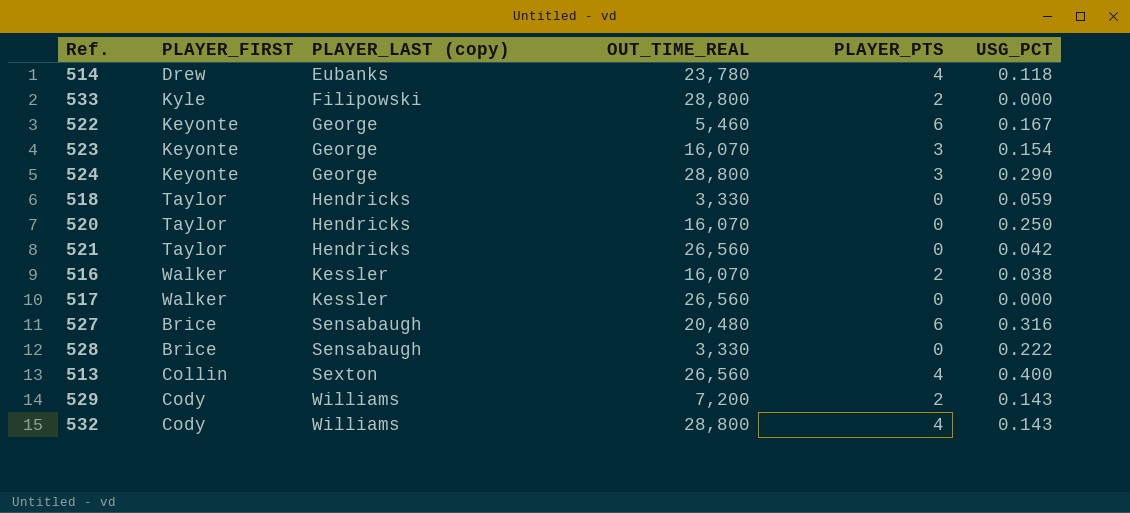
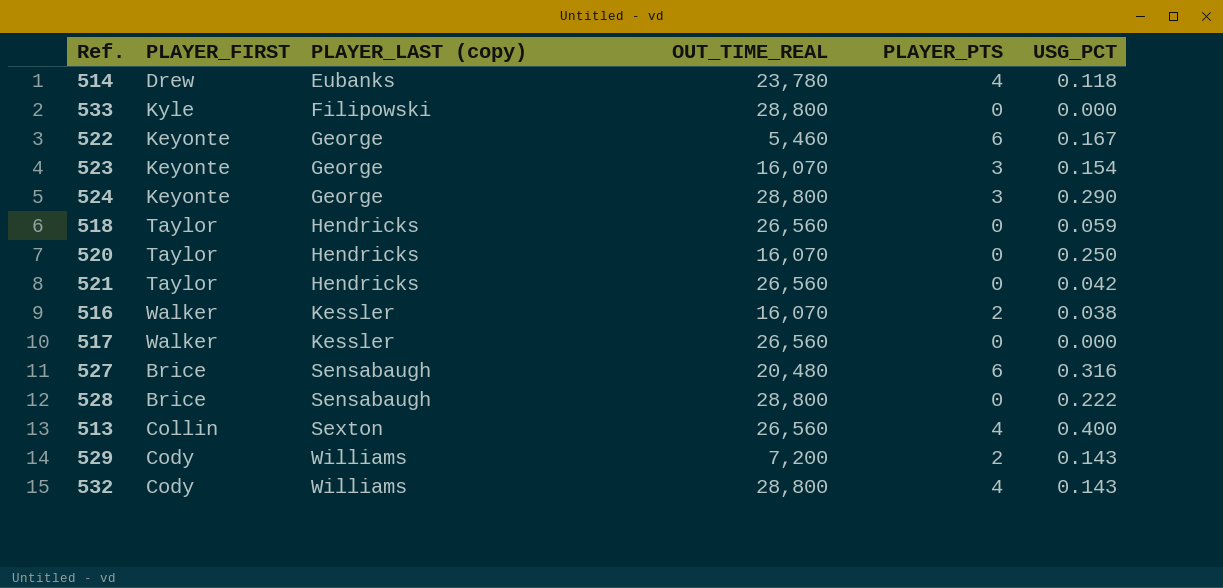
533 | PLAYER_PTS: 2 -> 0
518 | OUT_TIME_REAL: 3,330 -> 26,560
528 | OUT_TIME_REAL: 3,330 -> 28,800

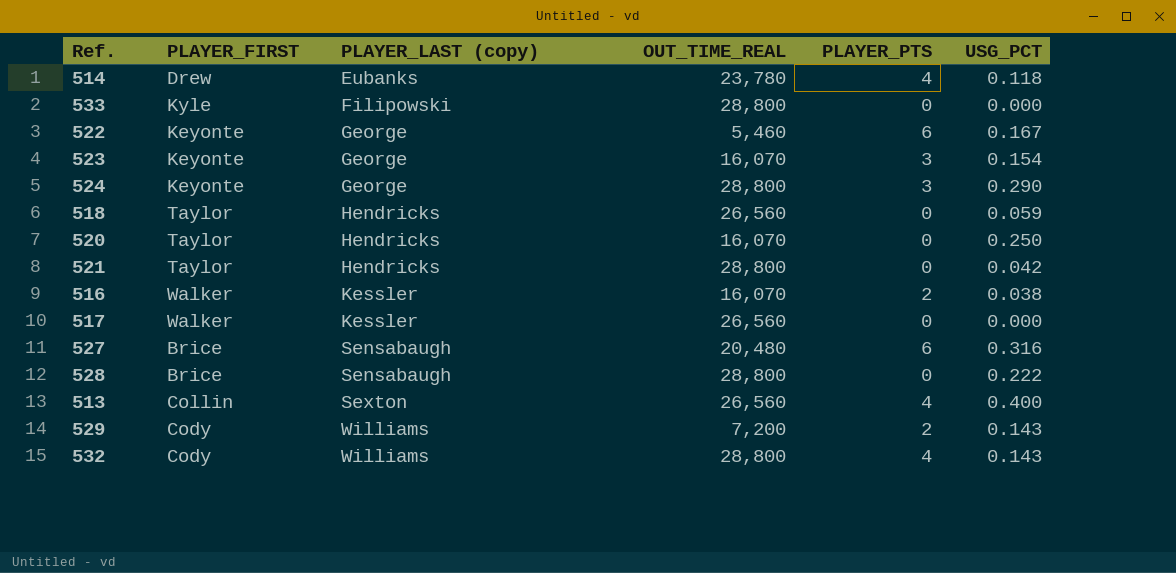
521 | OUT_TIME_REAL: 26,560 -> 28,800

